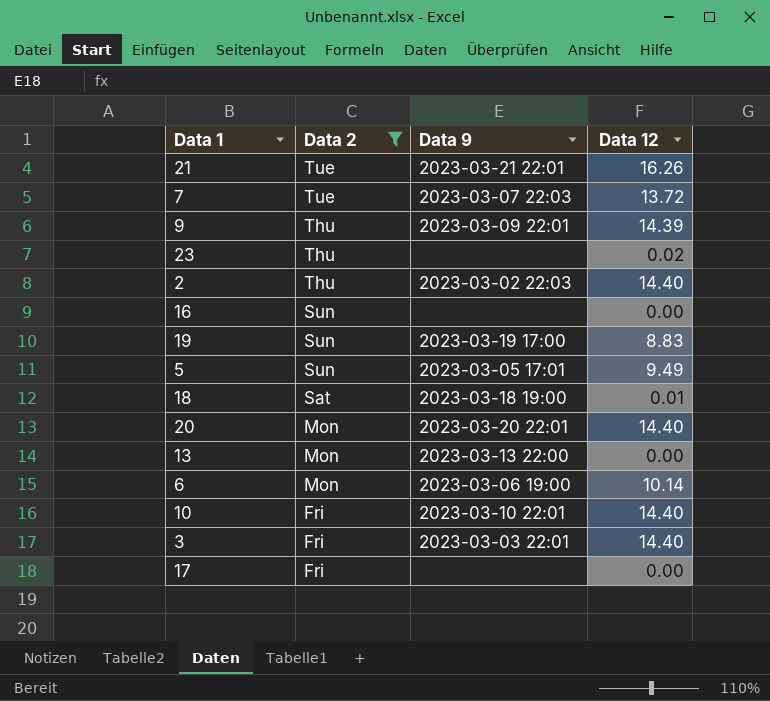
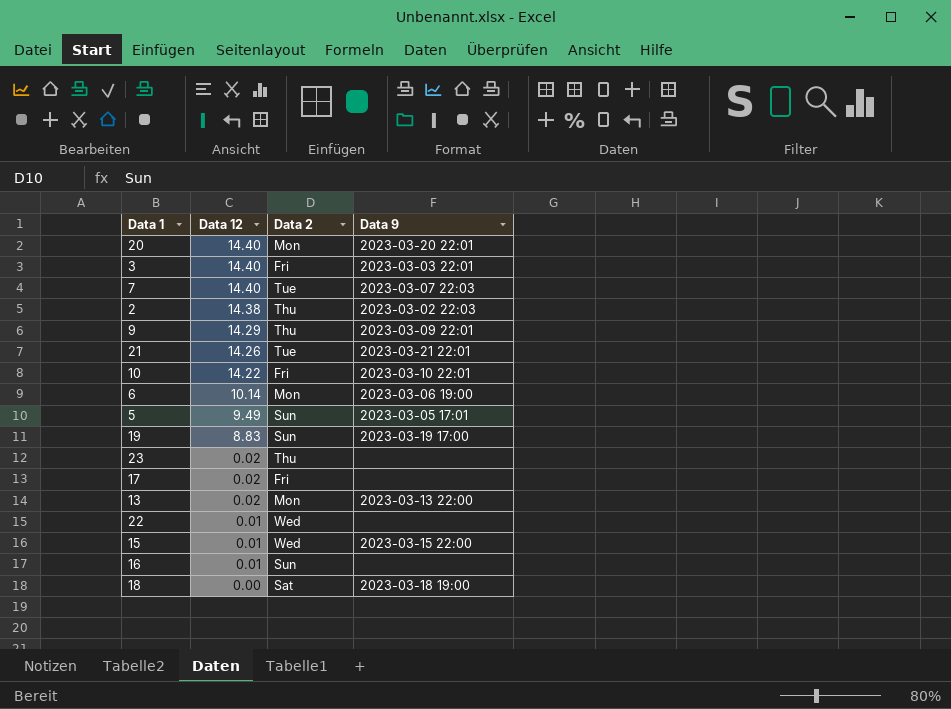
filter: Data 2 != Wed -> none
row order: Data 2 descending -> Data 12 descending
column Data 12 | position: 4 -> 2
7 | Data 12: 13.72 -> 14.40
2 | Data 12: 14.40 -> 14.38
9 | Data 12: 14.39 -> 14.29
21 | Data 12: 16.26 -> 14.26
10 | Data 12: 14.40 -> 14.22
17 | Data 12: 0.00 -> 0.02
13 | Data 12: 0.00 -> 0.02
16 | Data 12: 0.00 -> 0.01
18 | Data 12: 0.01 -> 0.00

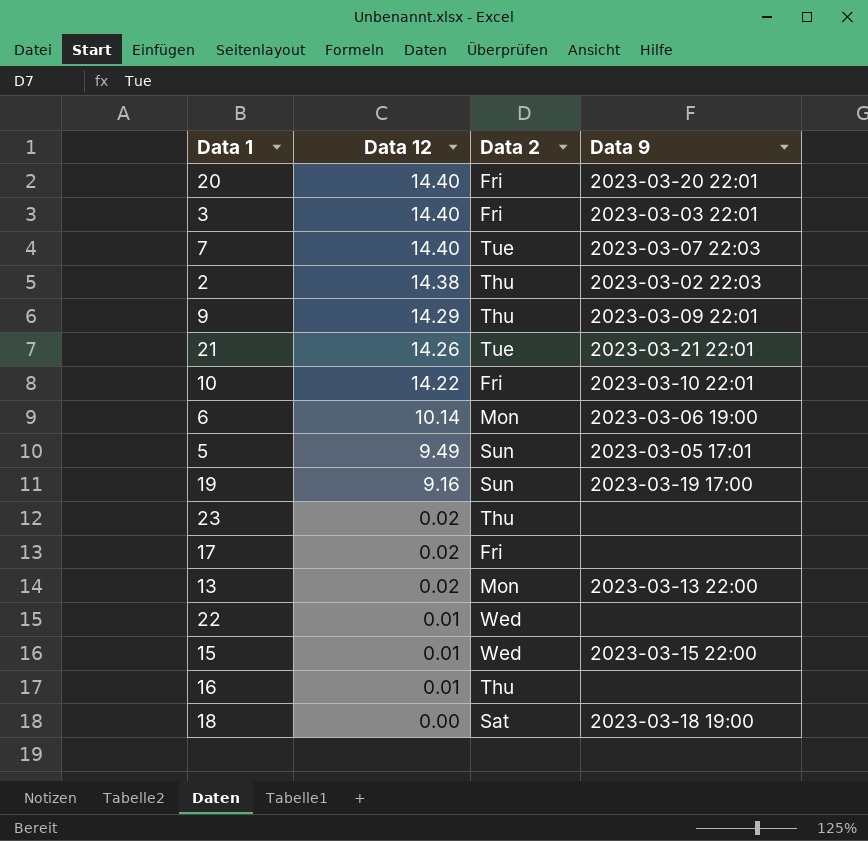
20 | Data 2: Mon -> Fri
19 | Data 12: 8.83 -> 9.16
16 | Data 2: Sun -> Thu

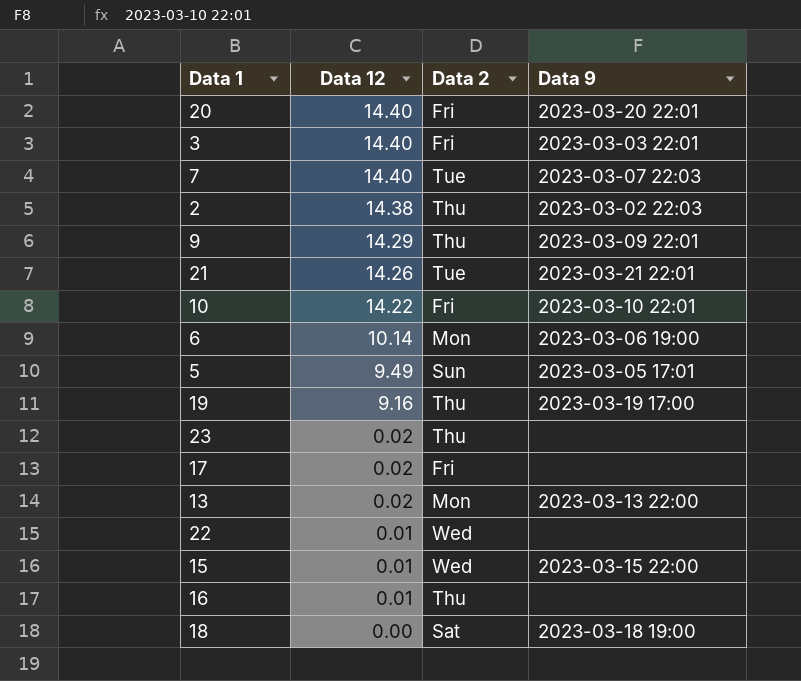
19 | Data 2: Sun -> Thu

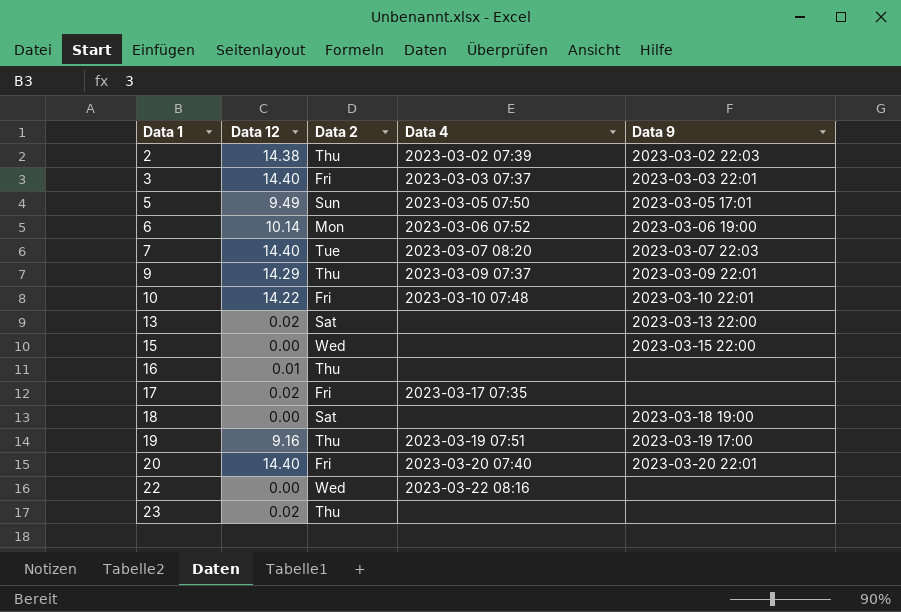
row order: Data 12 descending -> Data 1 ascending
column Data 4 | position: none -> 4
row 21: 14.26 | Tue | 2023-03-21 22:01 -> none
13 | Data 2: Mon -> Sat
15 | Data 12: 0.01 -> 0.00
22 | Data 12: 0.01 -> 0.00

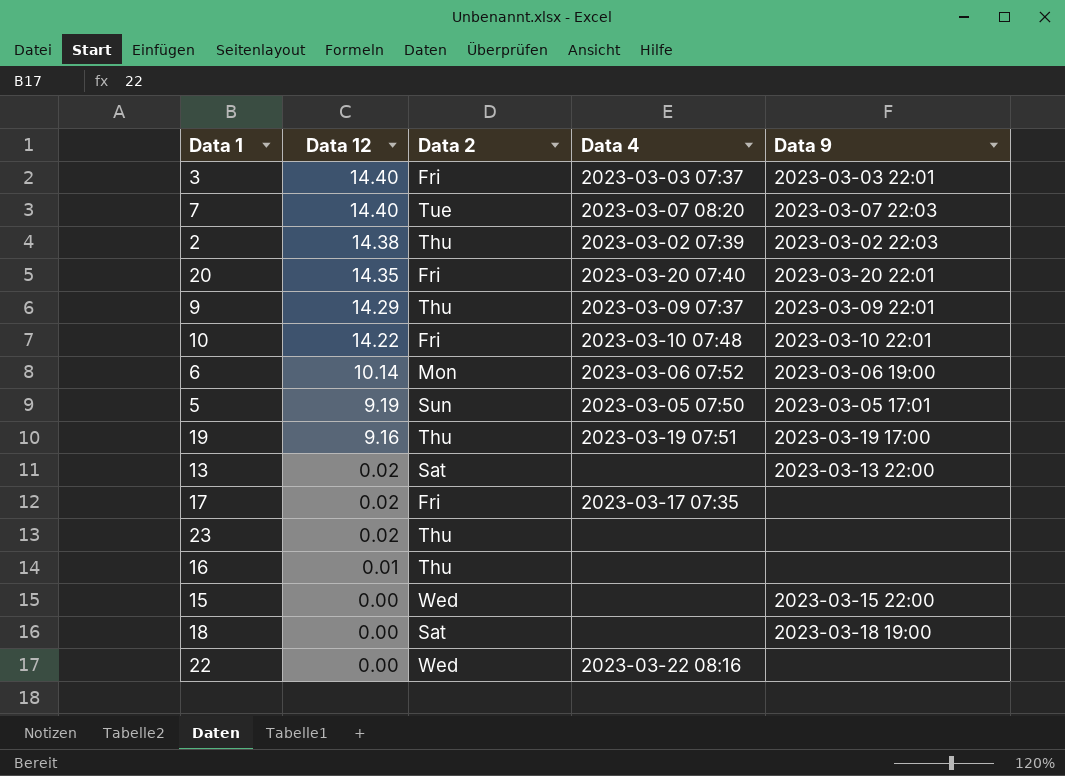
row order: Data 1 ascending -> Data 12 descending
20 | Data 12: 14.40 -> 14.35
5 | Data 12: 9.49 -> 9.19

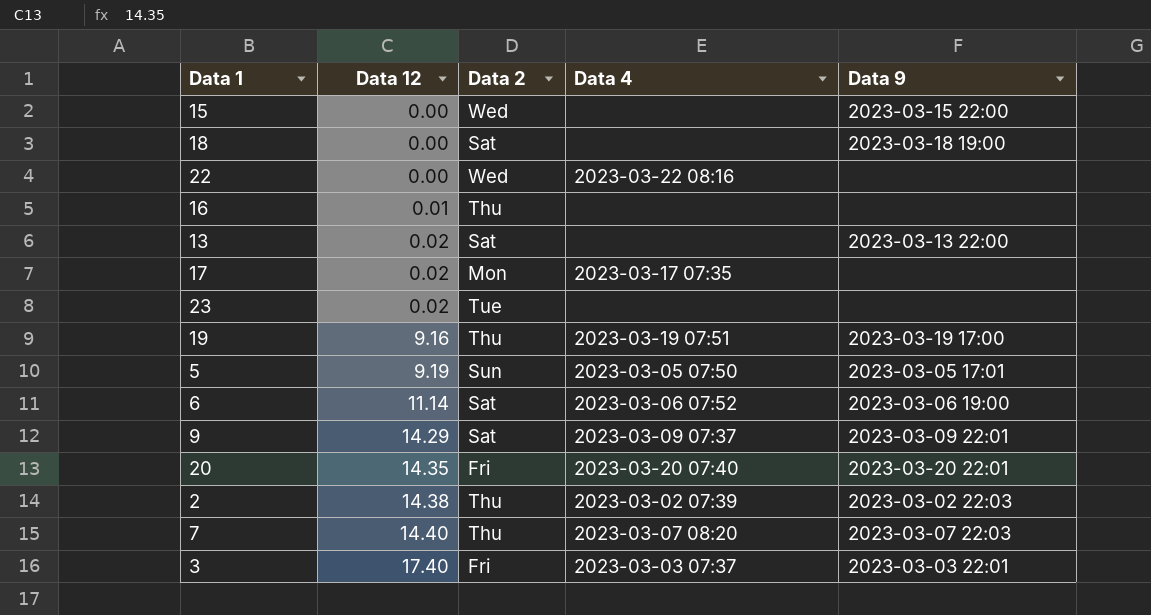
row order: Data 12 descending -> Data 12 ascending
row 10: 14.22 | Fri | 2023-03-10 07:48 | 2023-03-10 22:01 -> none
17 | Data 2: Fri -> Mon
23 | Data 2: Thu -> Tue
6 | Data 12: 10.14 -> 11.14
6 | Data 2: Mon -> Sat
9 | Data 2: Thu -> Sat
7 | Data 2: Tue -> Thu
3 | Data 12: 14.40 -> 17.40

